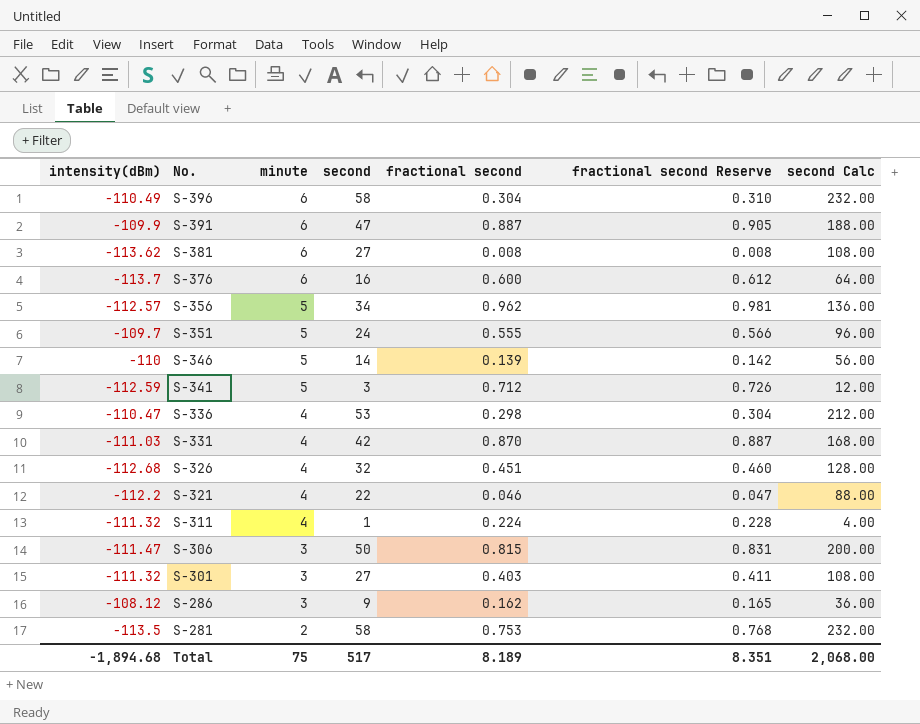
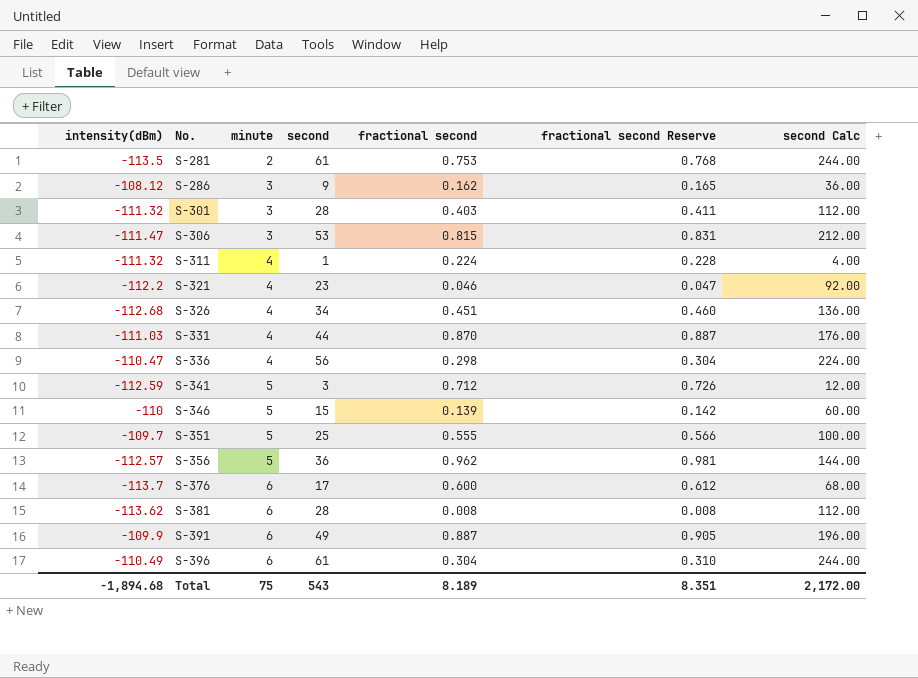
row order: No. descending -> No. ascending
S-281 | second: 58 -> 61
S-281 | second Calc: 232.00 -> 244.00
S-301 | second: 27 -> 28
S-301 | second Calc: 108.00 -> 112.00
S-306 | second: 50 -> 53
S-306 | second Calc: 200.00 -> 212.00
S-321 | second: 22 -> 23
S-321 | second Calc: 88.00 -> 92.00
S-326 | second: 32 -> 34
S-326 | second Calc: 128.00 -> 136.00
S-331 | second: 42 -> 44
S-331 | second Calc: 168.00 -> 176.00
S-336 | second: 53 -> 56
S-336 | second Calc: 212.00 -> 224.00
S-346 | second: 14 -> 15
S-346 | second Calc: 56.00 -> 60.00
S-351 | second: 24 -> 25
S-351 | second Calc: 96.00 -> 100.00
S-356 | second: 34 -> 36
S-356 | second Calc: 136.00 -> 144.00
S-376 | second: 16 -> 17
S-376 | second Calc: 64.00 -> 68.00
S-381 | second: 27 -> 28
S-381 | second Calc: 108.00 -> 112.00
S-391 | second: 47 -> 49
S-391 | second Calc: 188.00 -> 196.00
S-396 | second: 58 -> 61
S-396 | second Calc: 232.00 -> 244.00
Total | second: 517 -> 543
Total | second Calc: 2,068.00 -> 2,172.00

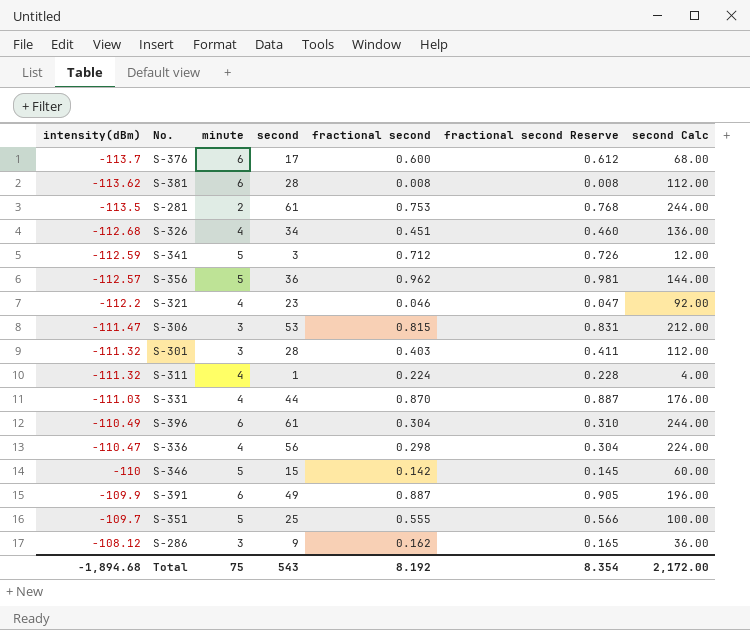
row order: No. ascending -> intensity(dBm) ascending
S-346 | fractional second: 0.139 -> 0.142
S-346 | fractional second Reserve: 0.142 -> 0.145
Total | fractional second: 8.189 -> 8.192
Total | fractional second Reserve: 8.351 -> 8.354

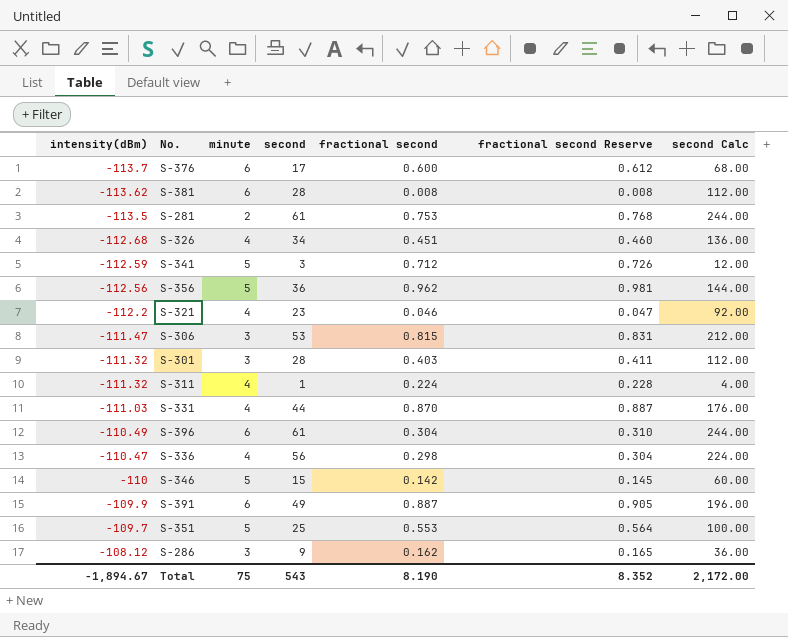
S-356 | intensity(dBm): -112.57 -> -112.56
S-351 | fractional second: 0.555 -> 0.553
S-351 | fractional second Reserve: 0.566 -> 0.564
Total | intensity(dBm): -1,894.68 -> -1,894.67
Total | fractional second: 8.192 -> 8.190
Total | fractional second Reserve: 8.354 -> 8.352

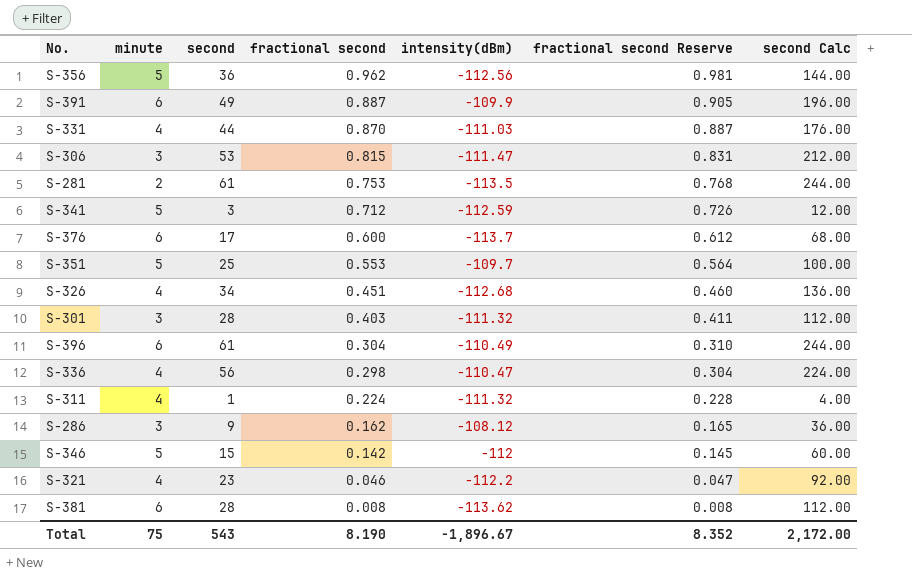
row order: intensity(dBm) ascending -> fractional second descending
column intensity(dBm) | position: 1 -> 5
S-346 | intensity(dBm): -110 -> -112
Total | intensity(dBm): -1,894.67 -> -1,896.67

